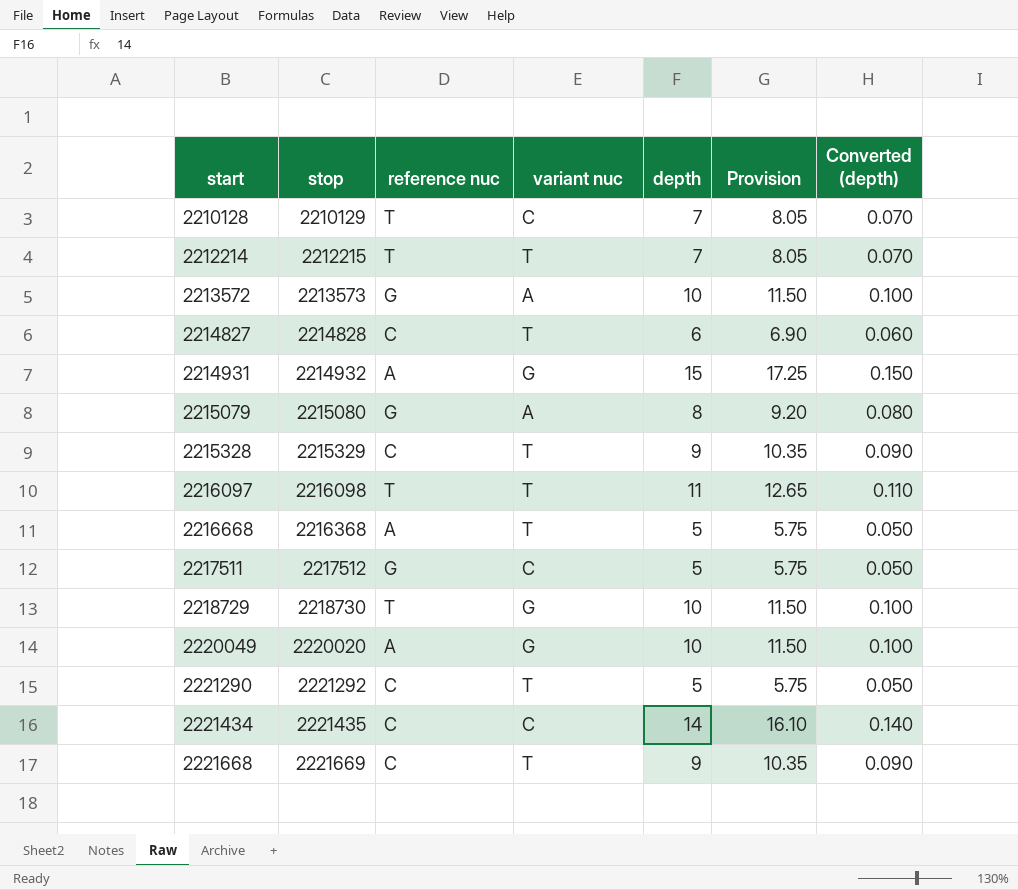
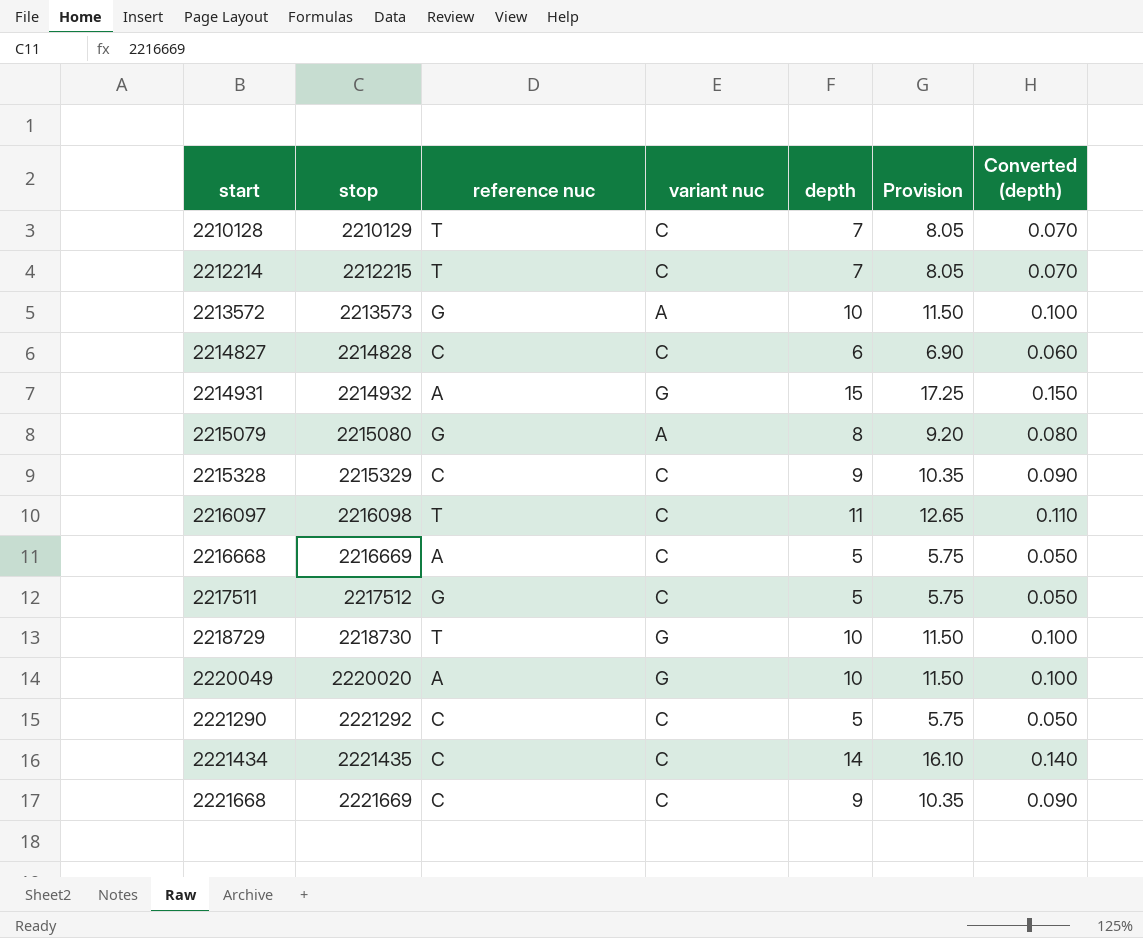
2212214 | variant nuc: T -> C
2214827 | variant nuc: T -> C
2215328 | variant nuc: T -> C
2216097 | variant nuc: T -> C
2216668 | stop: 2216368 -> 2216669
2216668 | variant nuc: T -> C
2221290 | variant nuc: T -> C
2221668 | variant nuc: T -> C

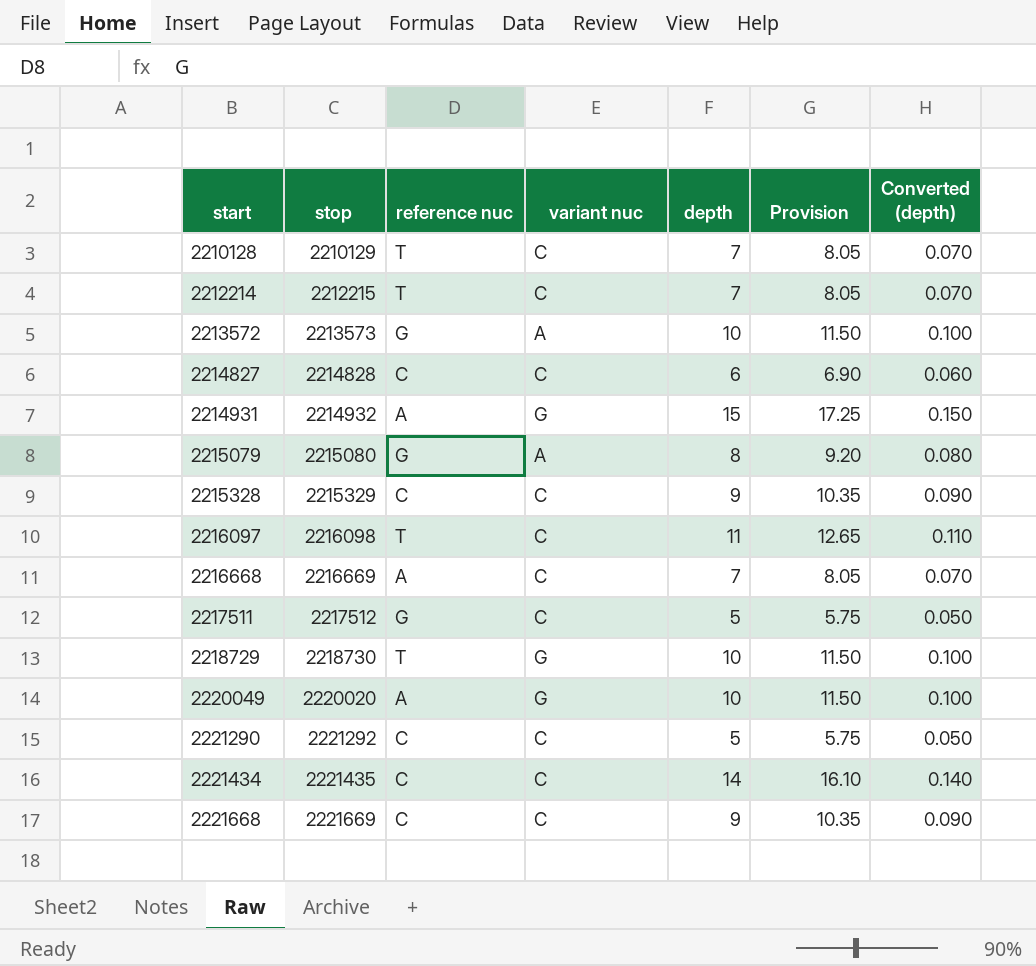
2216668 | depth: 5 -> 7
2216668 | Provision: 5.75 -> 8.05
2216668 | Converted (depth): 0.050 -> 0.070

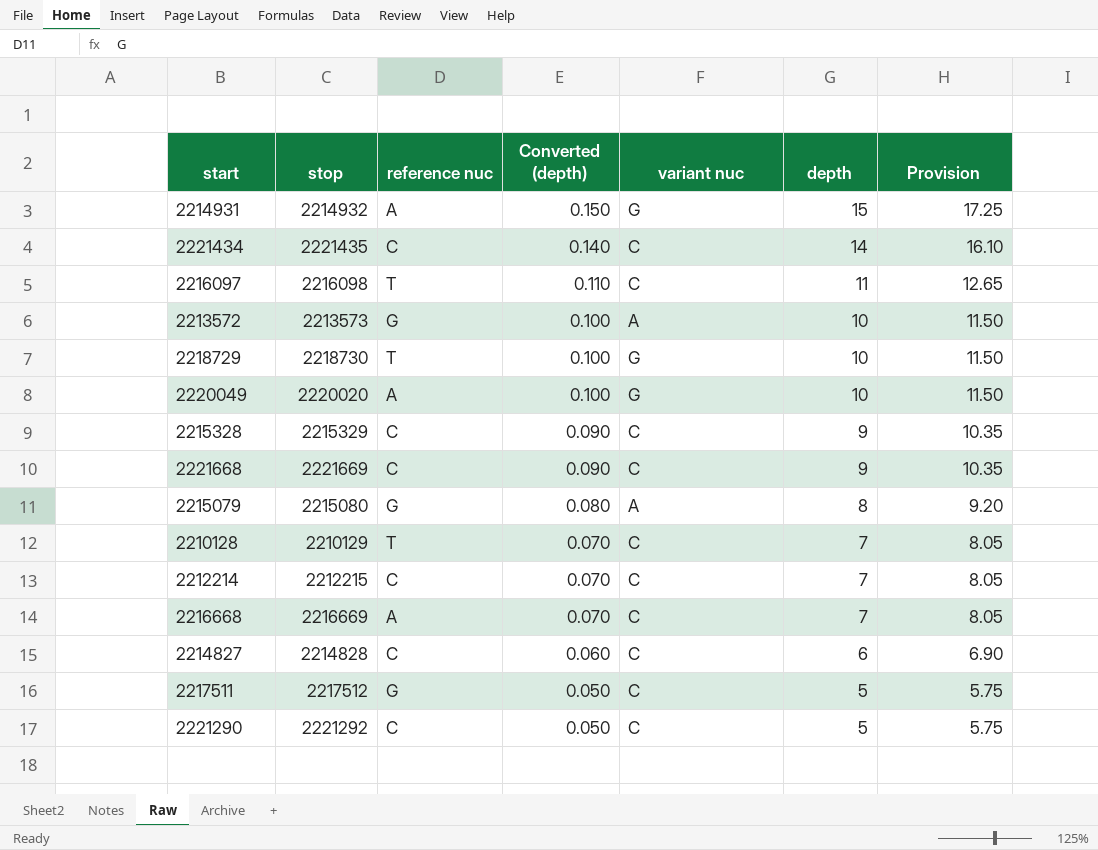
row order: start ascending -> Converted (depth) descending
column Converted (depth) | position: 7 -> 4
2212214 | reference nuc: T -> C

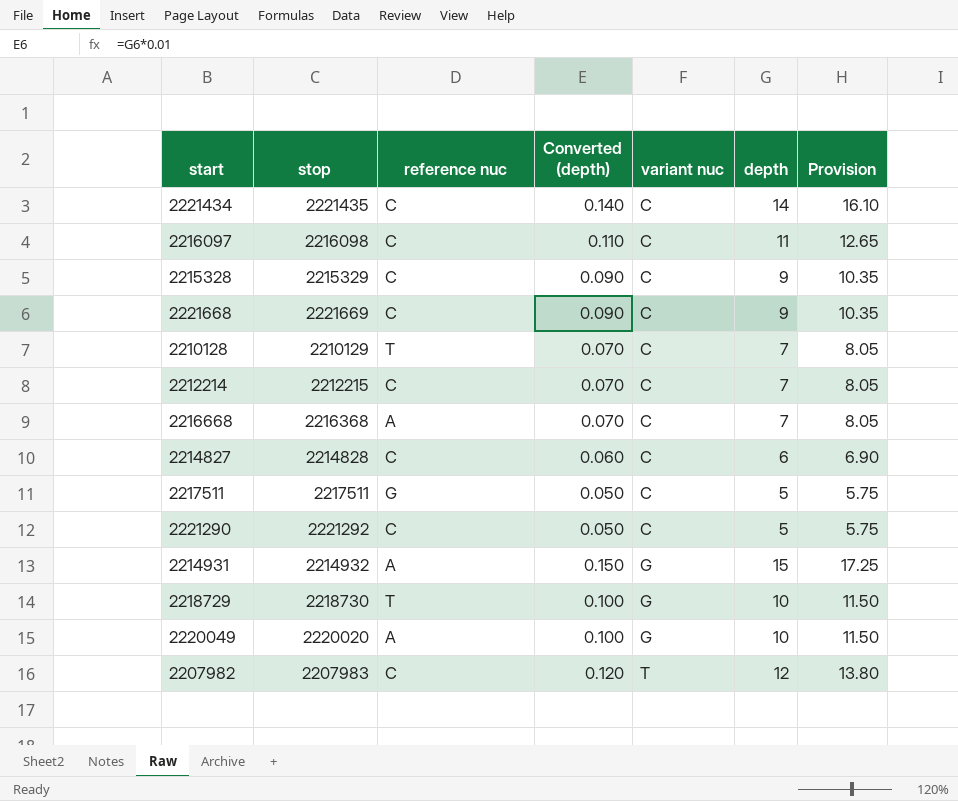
row order: Converted (depth) descending -> variant nuc ascending
row 2213572: 2213573 | G | 0.100 | A | 10 | 11.50 -> none
row 2215079: 2215080 | G | 0.080 | A | 8 | 9.20 -> none
2216097 | reference nuc: T -> C
2216668 | stop: 2216669 -> 2216368
2217511 | stop: 2217512 -> 2217511
row 2207982: none -> 2207983 | C | 0.120 | T | 12 | 13.80

